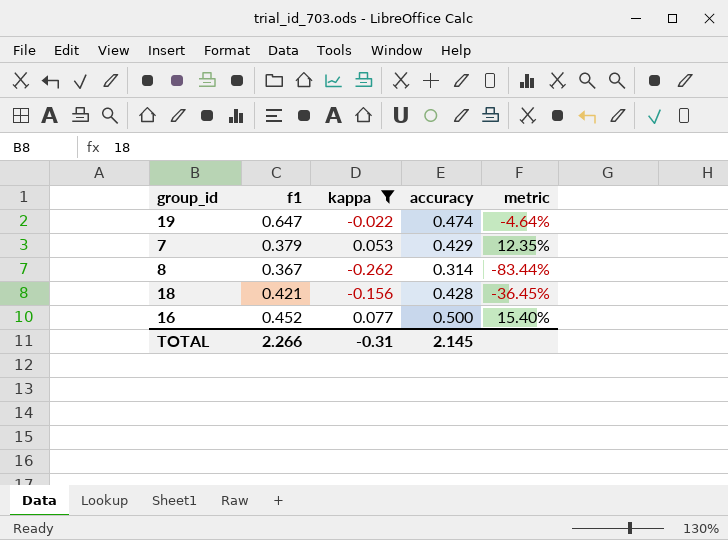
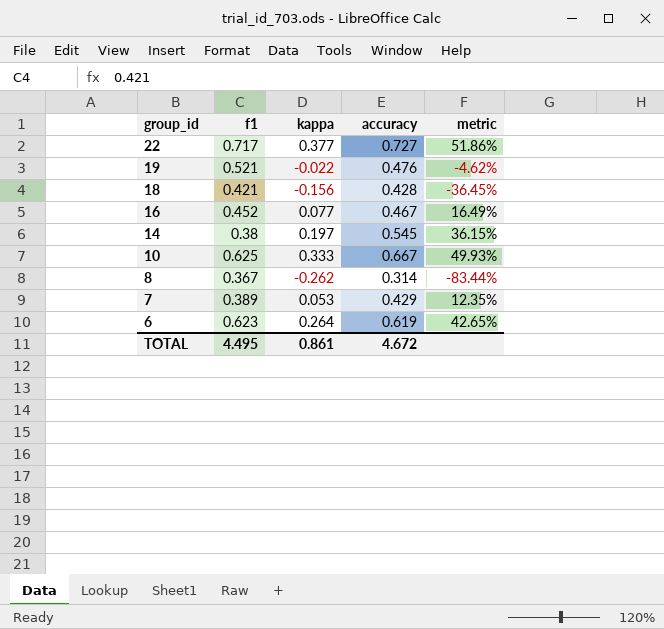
filter: kappa <= 0.077 -> none
row order: none -> group_id descending
19 | f1: 0.647 -> 0.521
19 | accuracy: 0.474 -> 0.476
19 | metric: -4.64% -> -4.62%
16 | accuracy: 0.500 -> 0.467
16 | metric: 15.40% -> 16.49%
7 | f1: 0.379 -> 0.389
TOTAL | f1: 2.266 -> 4.495
TOTAL | kappa: -0.31 -> 0.861
TOTAL | accuracy: 2.145 -> 4.672

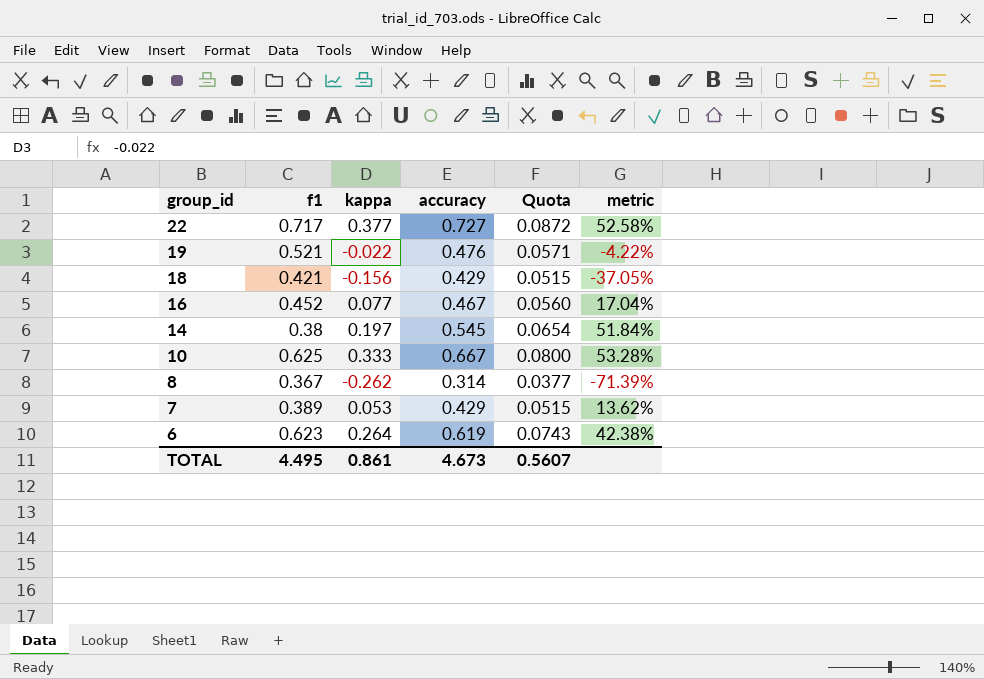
column Quota | formula: none -> [accuracy] * 0.12
column metric | formula: [kappa] / [accuracy] -> [kappa] / [f1]
18 | accuracy: 0.428 -> 0.429
TOTAL | accuracy: 4.672 -> 4.673

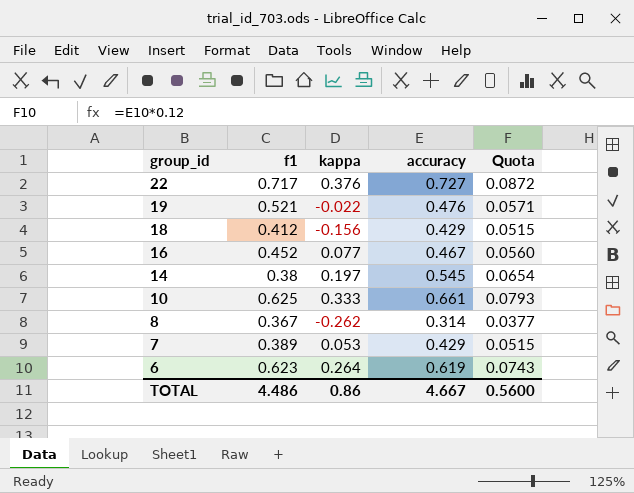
column metric | formula: [kappa] / [f1] -> none
22 | kappa: 0.377 -> 0.376
18 | f1: 0.421 -> 0.412
10 | accuracy: 0.667 -> 0.661
10 | Quota: 0.0800 -> 0.0793
TOTAL | f1: 4.495 -> 4.486
TOTAL | kappa: 0.861 -> 0.86
TOTAL | accuracy: 4.673 -> 4.667
TOTAL | Quota: 0.5607 -> 0.5600

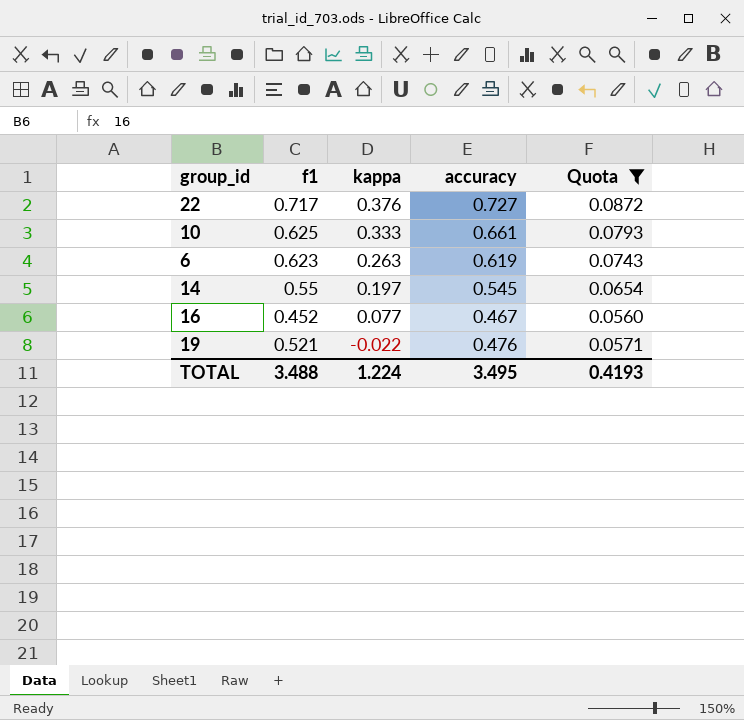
filter: none -> Quota >= 0.0560
row order: group_id descending -> kappa descending
6 | kappa: 0.264 -> 0.263
14 | f1: 0.38 -> 0.55
TOTAL | f1: 4.486 -> 3.488
TOTAL | kappa: 0.86 -> 1.224
TOTAL | accuracy: 4.667 -> 3.495
TOTAL | Quota: 0.5600 -> 0.4193

